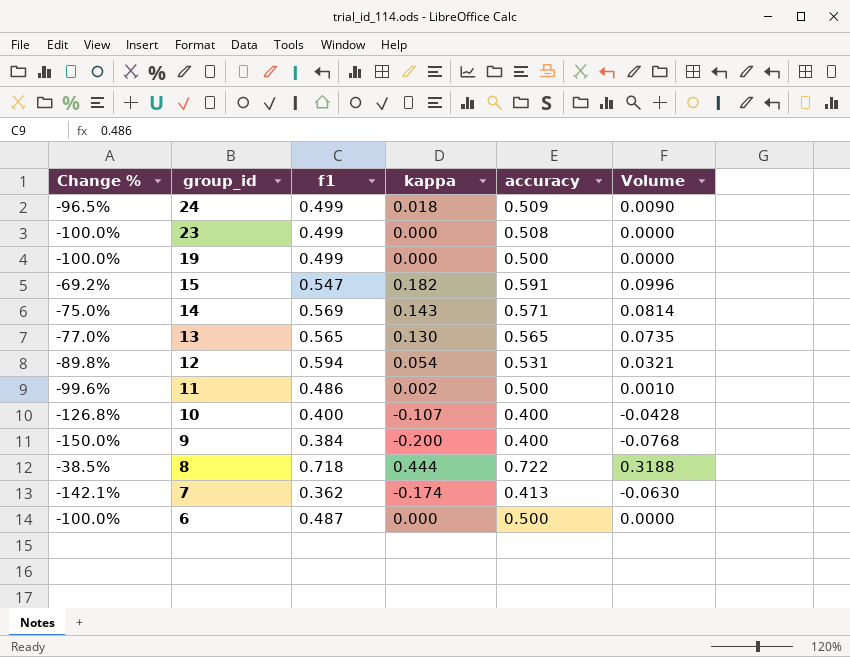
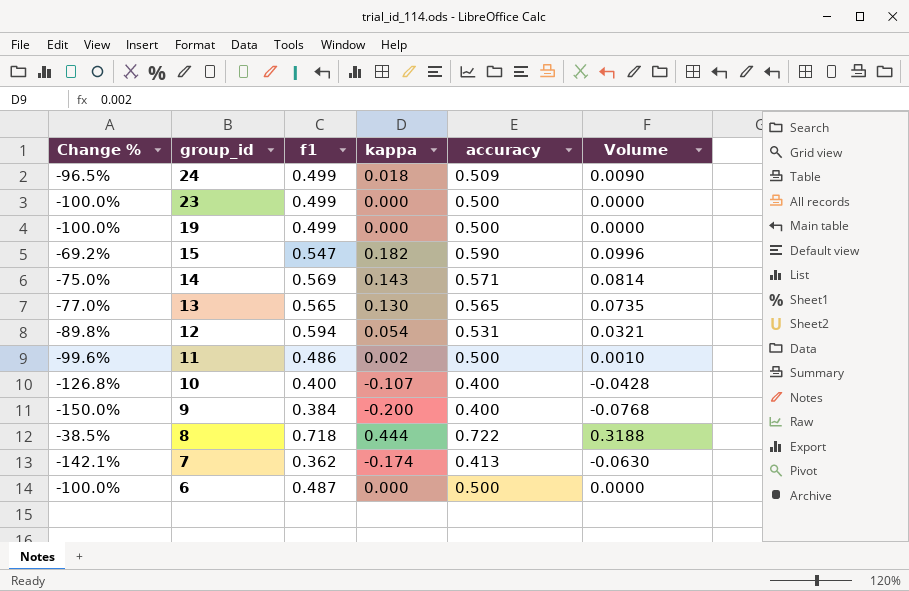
23 | accuracy: 0.508 -> 0.500
15 | accuracy: 0.591 -> 0.590

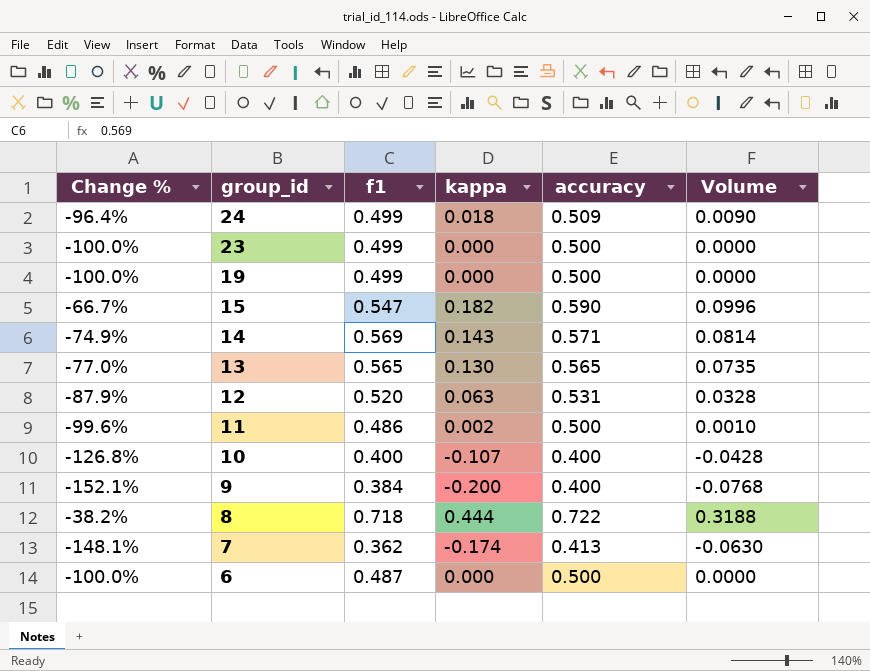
column Change % | formula: ([kappa] - [accuracy]) / [accuracy] -> ([kappa] - [f1]) / [f1]
12 | f1: 0.594 -> 0.520
12 | kappa: 0.054 -> 0.063
12 | Volume: 0.0321 -> 0.0328

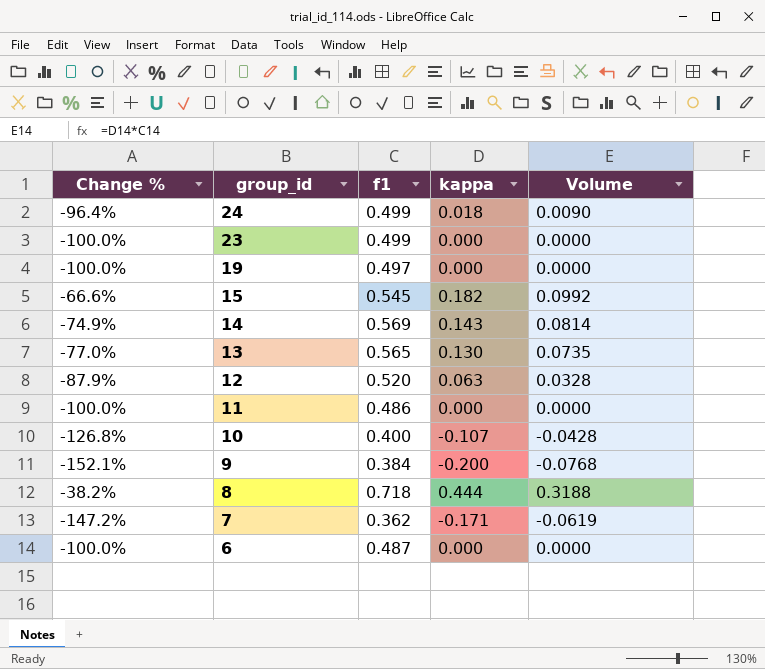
column accuracy | position: 5 -> none
19 | f1: 0.499 -> 0.497
15 | Change %: -66.7% -> -66.6%
15 | f1: 0.547 -> 0.545
15 | Volume: 0.0996 -> 0.0992
11 | Change %: -99.6% -> -100.0%
11 | kappa: 0.002 -> 0.000
11 | Volume: 0.0010 -> 0.0000
7 | Change %: -148.1% -> -147.2%
7 | kappa: -0.174 -> -0.171
7 | Volume: -0.0630 -> -0.0619

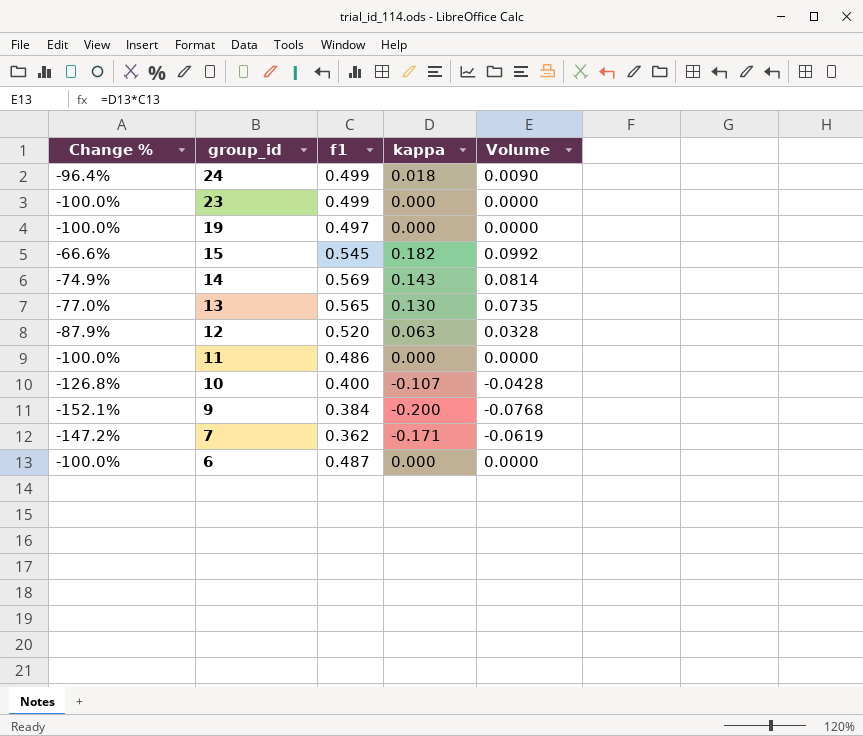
row 8: -38.2% | 0.718 | 0.444 | 0.3188 -> none

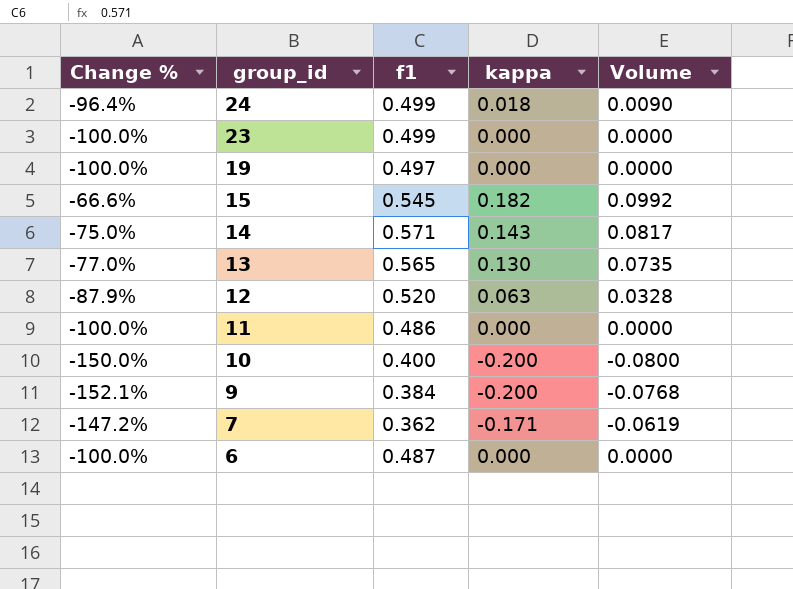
14 | Change %: -74.9% -> -75.0%
14 | f1: 0.569 -> 0.571
14 | Volume: 0.0814 -> 0.0817
10 | Change %: -126.8% -> -150.0%
10 | kappa: -0.107 -> -0.200
10 | Volume: -0.0428 -> -0.0800

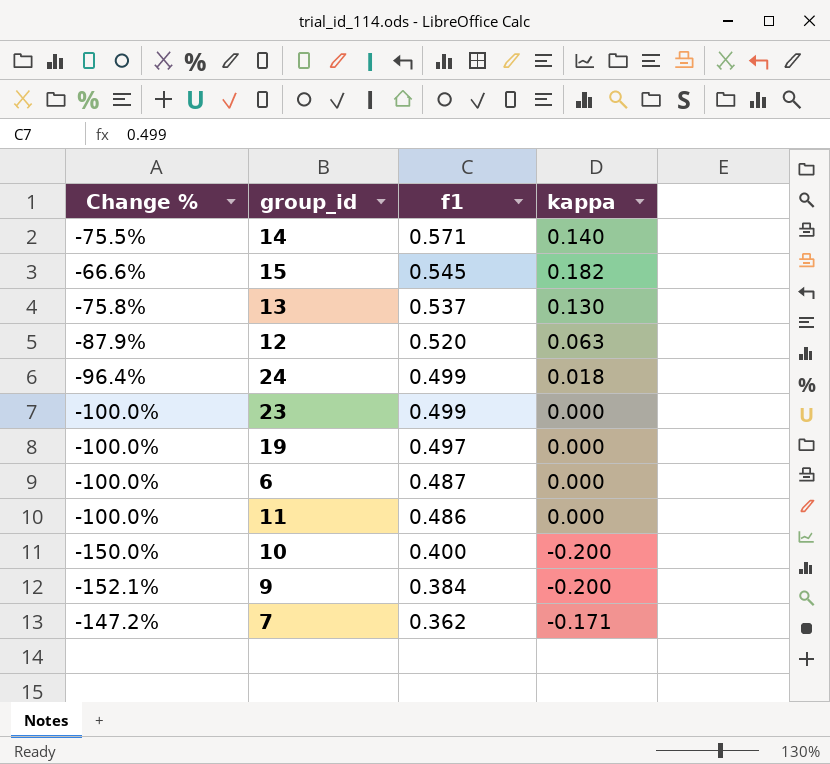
row order: group_id descending -> f1 descending
column Volume | formula: [f1] * [kappa] -> none
14 | Change %: -75.0% -> -75.5%
14 | kappa: 0.143 -> 0.140
13 | Change %: -77.0% -> -75.8%
13 | f1: 0.565 -> 0.537

